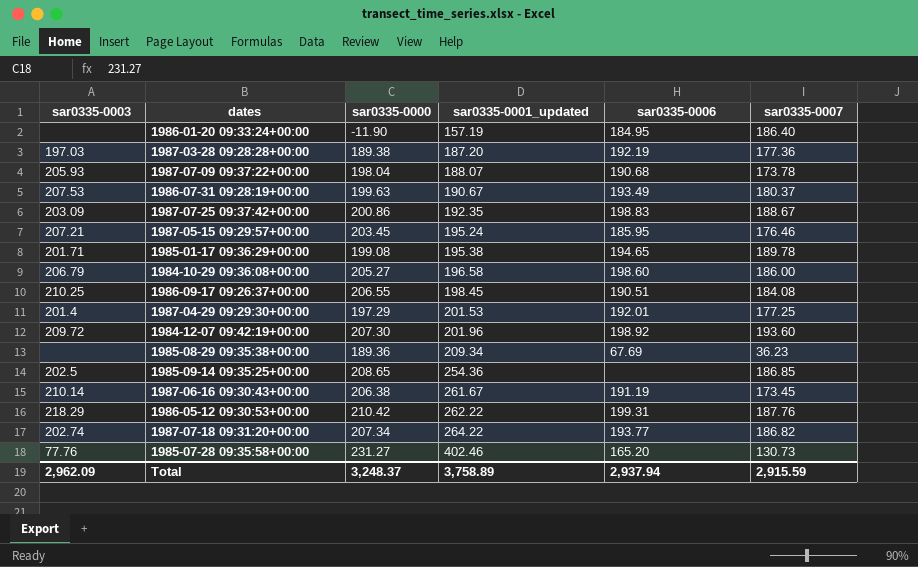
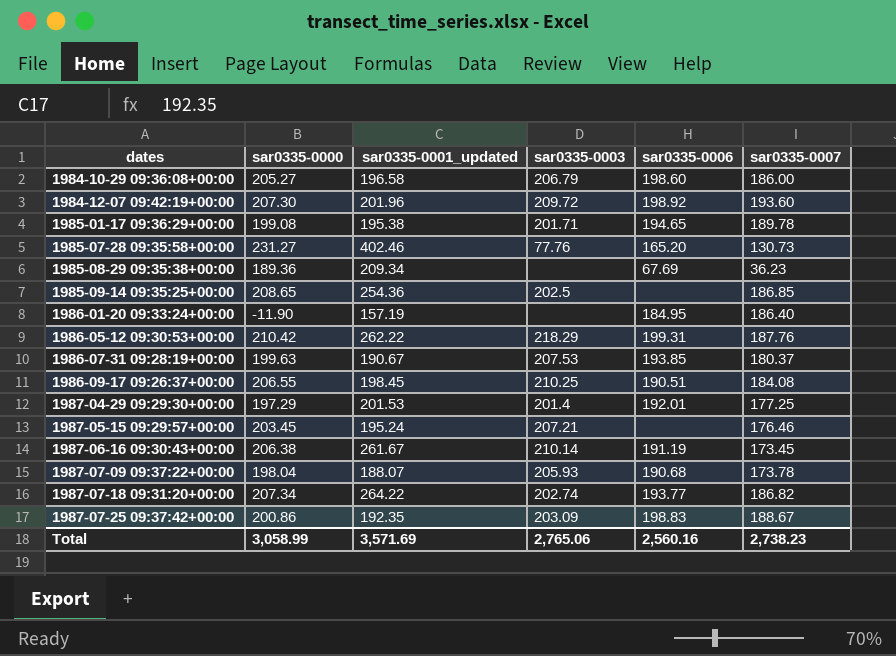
row order: sar0335-0001_updated ascending -> dates ascending
column sar0335-0003 | position: 1 -> 4
row 1987-03-28 09:28:28+00:00: 197.03 | 189.38 | 187.20 | 192.19 | 177.36 -> none
1986-07-31 09:28:19+00:00 | sar0335-0006: 193.49 -> 193.85
1987-05-15 09:29:57+00:00 | sar0335-0006: 185.95 -> none
Total | sar0335-0000: 3,248.37 -> 3,058.99
Total | sar0335-0001_updated: 3,758.89 -> 3,571.69
Total | sar0335-0003: 2,962.09 -> 2,765.06
Total | sar0335-0006: 2,937.94 -> 2,560.16
Total | sar0335-0007: 2,915.59 -> 2,738.23

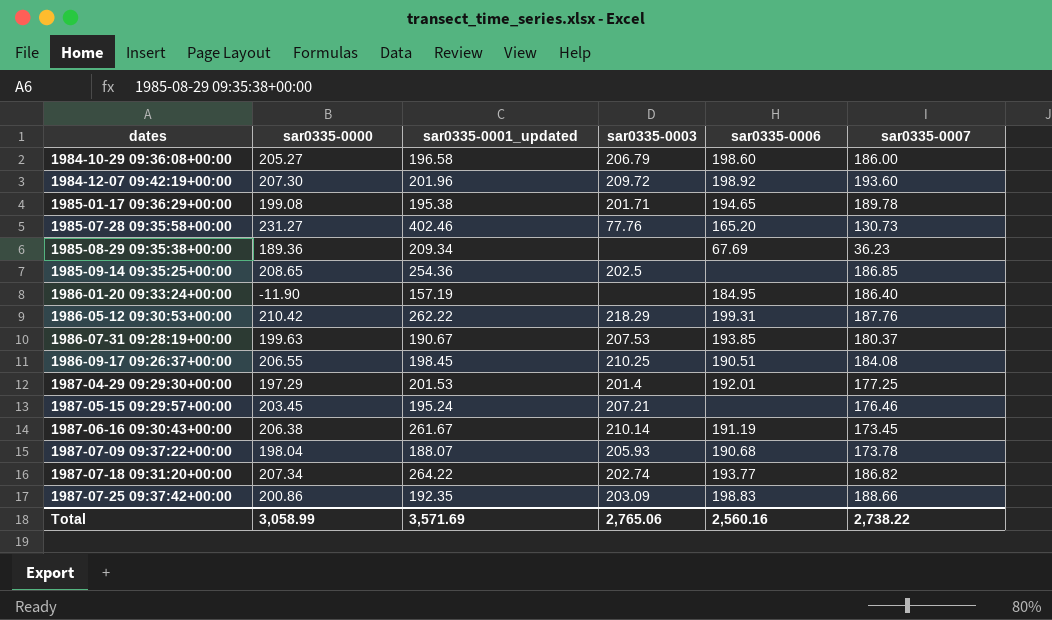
1987-07-25 09:37:42+00:00 | sar0335-0007: 188.67 -> 188.66
Total | sar0335-0007: 2,738.23 -> 2,738.22

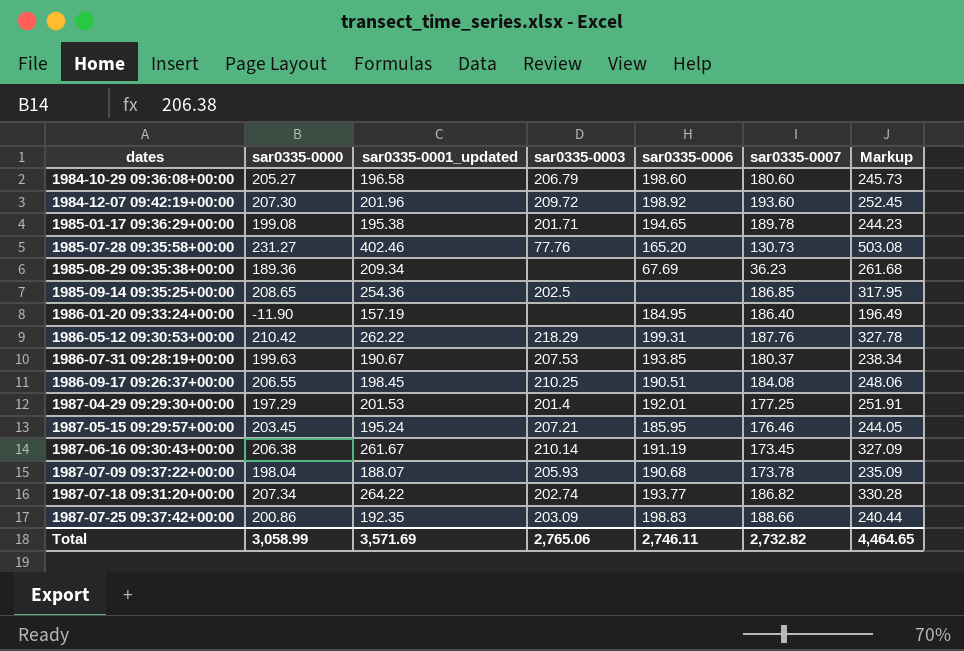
column Markup | formula: none -> [sar0335-0001_updated] * 1.25
1984-10-29 09:36:08+00:00 | sar0335-0007: 186.00 -> 180.60
1987-05-15 09:29:57+00:00 | sar0335-0006: none -> 185.95
Total | sar0335-0006: 2,560.16 -> 2,746.11
Total | sar0335-0007: 2,738.22 -> 2,732.82

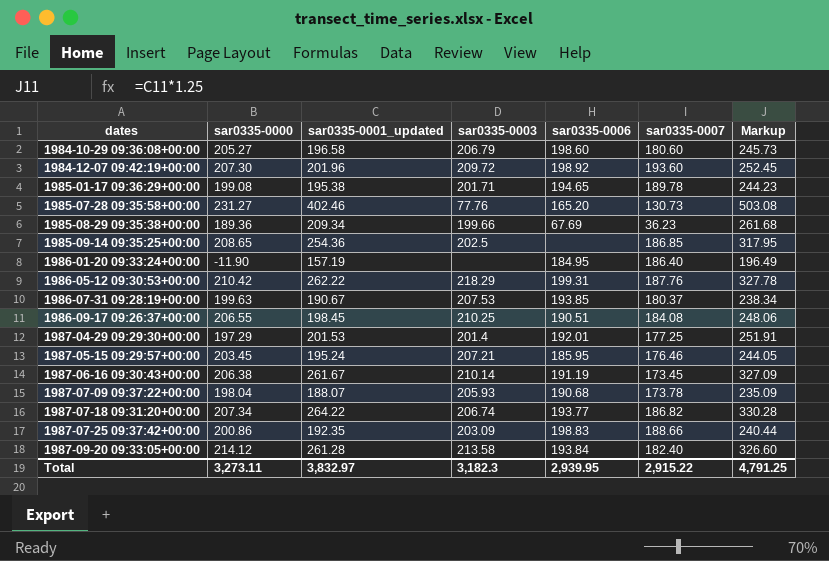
1985-08-29 09:35:38+00:00 | sar0335-0003: none -> 199.66
1987-07-18 09:31:20+00:00 | sar0335-0003: 202.74 -> 206.74
row 1987-09-20 09:33:05+00:00: none -> 214.12 | 261.28 | 213.58 | 193.84 | 182.40 | 326.60
Total | sar0335-0000: 3,058.99 -> 3,273.11
Total | sar0335-0001_updated: 3,571.69 -> 3,832.97
Total | sar0335-0003: 2,765.06 -> 3,182.3
Total | sar0335-0006: 2,746.11 -> 2,939.95
Total | sar0335-0007: 2,732.82 -> 2,915.22
Total | Markup: 4,464.65 -> 4,791.25

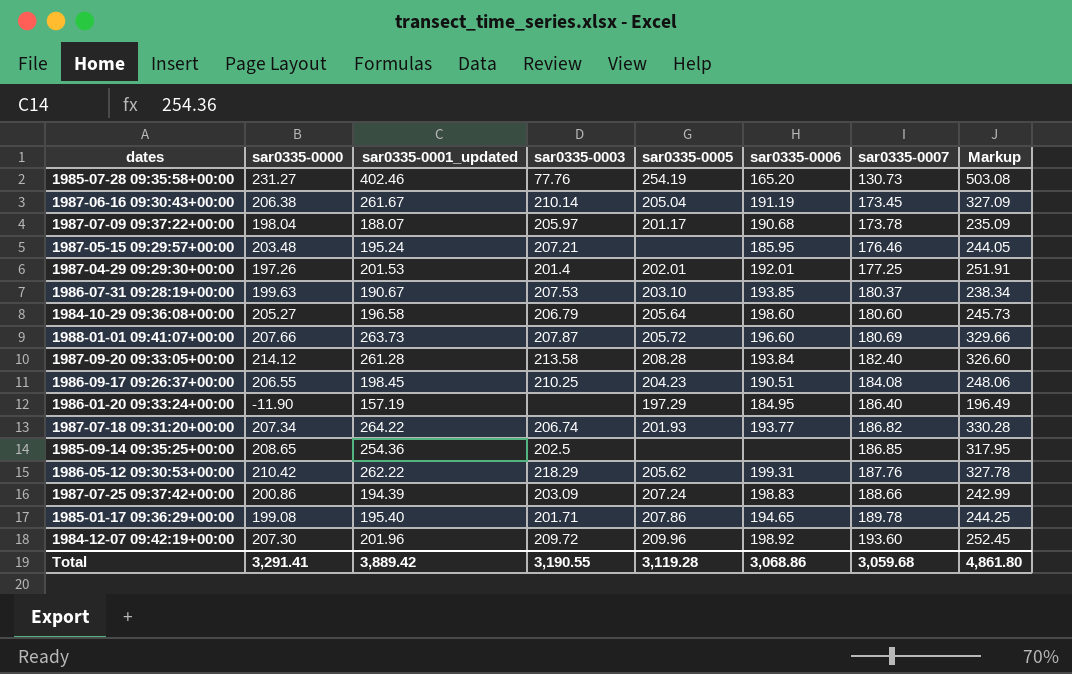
row order: dates ascending -> sar0335-0007 ascending
column sar0335-0005 | position: none -> 5
row 1985-08-29 09:35:38+00:00: 189.36 | 209.34 | 199.66 | 67.69 | 36.23 | 261.68 -> none
1987-07-09 09:37:22+00:00 | sar0335-0003: 205.93 -> 205.97
1987-05-15 09:29:57+00:00 | sar0335-0000: 203.45 -> 203.48
1987-04-29 09:29:30+00:00 | sar0335-0000: 197.29 -> 197.26
row 1988-01-01 09:41:07+00:00: none -> 207.66 | 263.73 | 207.87 | 205.72 | 196.60 | 180.69 | 329.66
1987-07-25 09:37:42+00:00 | sar0335-0001_updated: 192.35 -> 194.39
1987-07-25 09:37:42+00:00 | Markup: 240.44 -> 242.99
1985-01-17 09:36:29+00:00 | sar0335-0001_updated: 195.38 -> 195.40
1985-01-17 09:36:29+00:00 | Markup: 244.23 -> 244.25
Total | sar0335-0000: 3,273.11 -> 3,291.41
Total | sar0335-0001_updated: 3,832.97 -> 3,889.42
Total | sar0335-0003: 3,182.3 -> 3,190.55
Total | sar0335-0006: 2,939.95 -> 3,068.86
Total | sar0335-0007: 2,915.22 -> 3,059.68
Total | Markup: 4,791.25 -> 4,861.80

